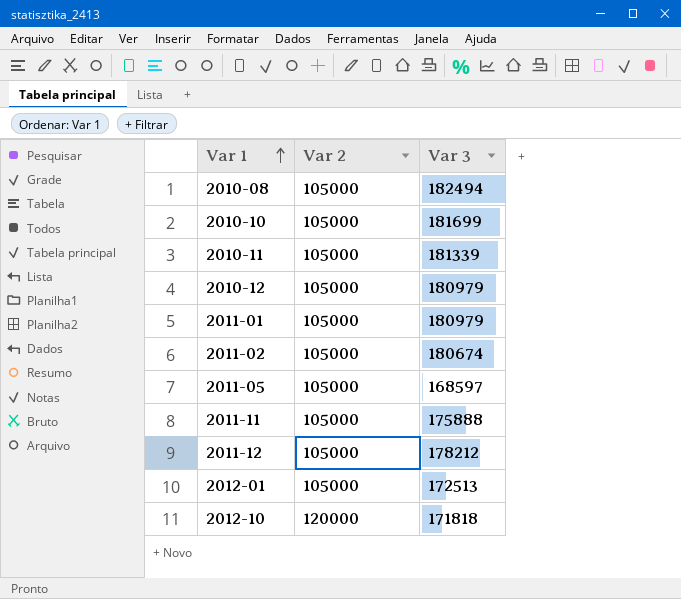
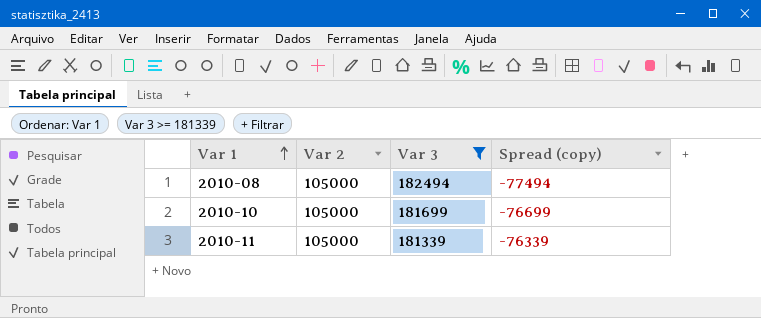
filter: none -> Var 3 >= 181339
column Spread (copy) | formula: none -> [Var 2] - [Var 3]

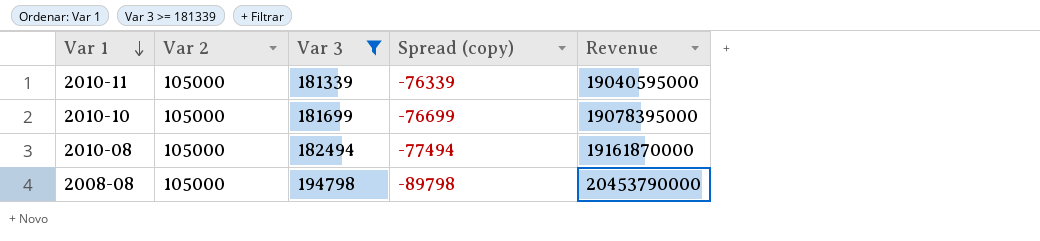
row order: Var 1 ascending -> Var 1 descending
column Revenue | formula: none -> [Var 2] * [Var 3]
row 2008-08: none -> 105000 | 194798 | -89798 | 20453790000

